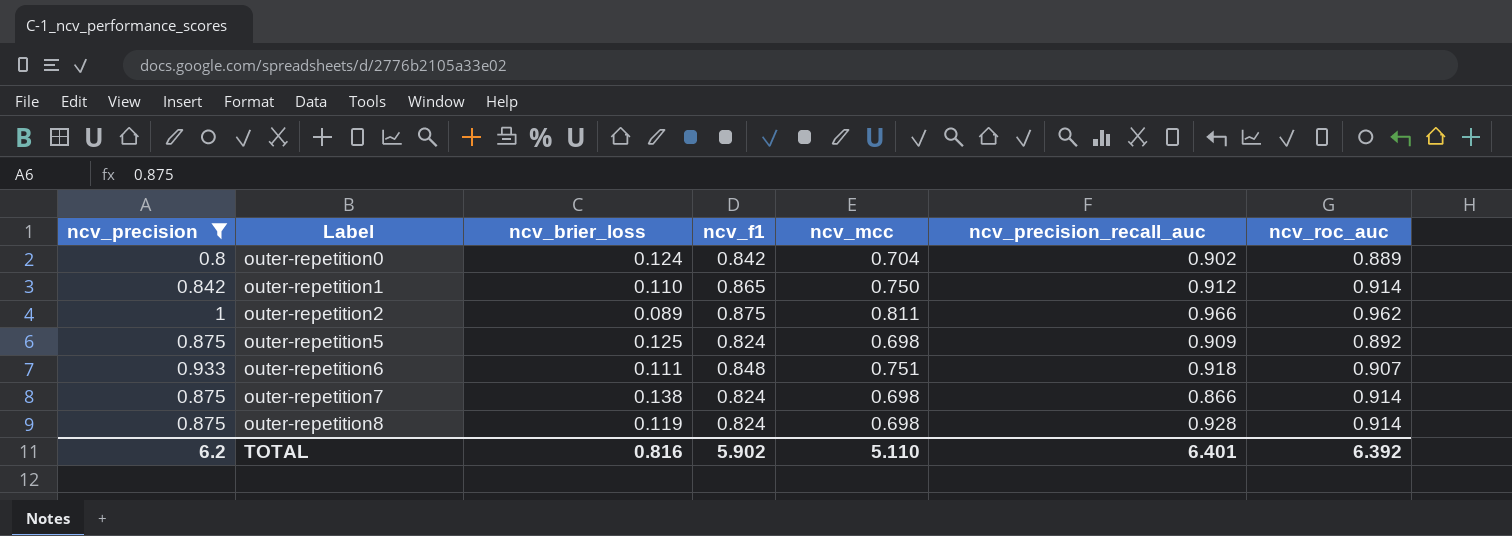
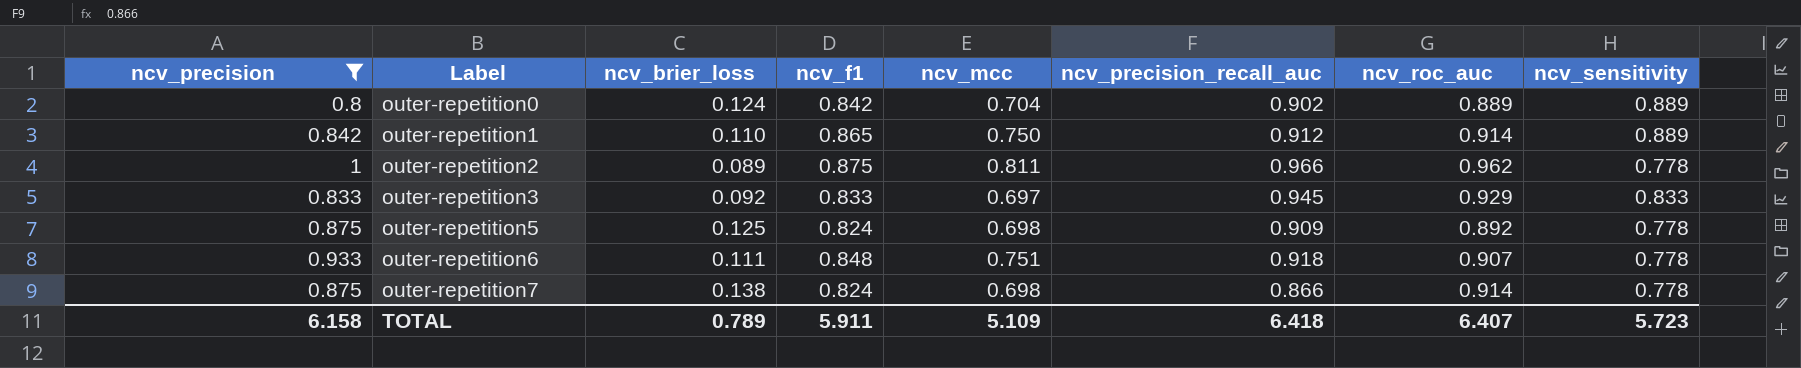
column ncv_sensitivity | position: none -> 8
row outer-repetition8: 0.875 | 0.119 | 0.824 | 0.698 | 0.928 | 0.914 -> none
row outer-repetition3: none -> 0.833 | 0.092 | 0.833 | 0.697 | 0.945 | 0.929 | 0.833
TOTAL | ncv_precision: 6.2 -> 6.158
TOTAL | ncv_brier_loss: 0.816 -> 0.789
TOTAL | ncv_f1: 5.902 -> 5.911
TOTAL | ncv_mcc: 5.110 -> 5.109
TOTAL | ncv_precision_recall_auc: 6.401 -> 6.418
TOTAL | ncv_roc_auc: 6.392 -> 6.407

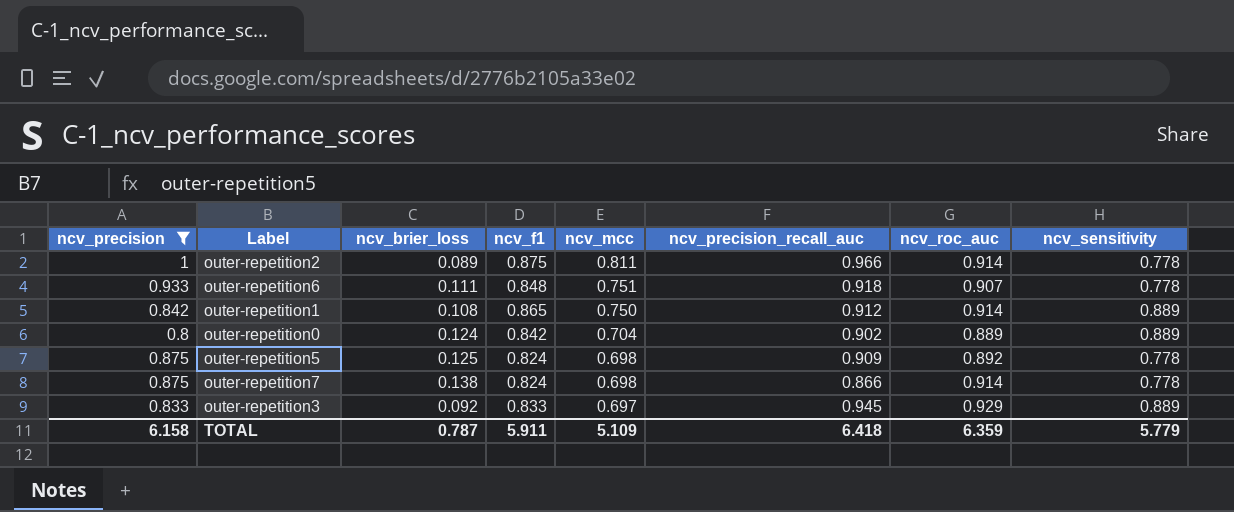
row order: Label ascending -> ncv_mcc descending
outer-repetition2 | ncv_roc_auc: 0.962 -> 0.914
outer-repetition1 | ncv_brier_loss: 0.110 -> 0.108
outer-repetition3 | ncv_sensitivity: 0.833 -> 0.889
TOTAL | ncv_brier_loss: 0.789 -> 0.787
TOTAL | ncv_roc_auc: 6.407 -> 6.359
TOTAL | ncv_sensitivity: 5.723 -> 5.779

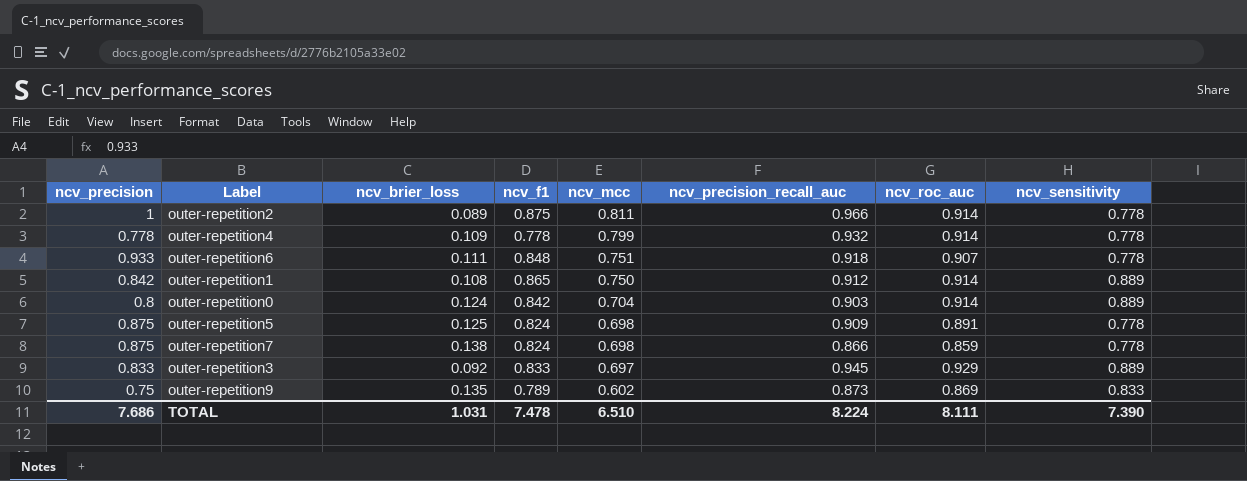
filter: ncv_precision >= 0.8 -> none
outer-repetition0 | ncv_precision_recall_auc: 0.902 -> 0.903
outer-repetition0 | ncv_roc_auc: 0.889 -> 0.914
outer-repetition5 | ncv_roc_auc: 0.892 -> 0.891
outer-repetition7 | ncv_roc_auc: 0.914 -> 0.859
TOTAL | ncv_precision: 6.158 -> 7.686
TOTAL | ncv_brier_loss: 0.787 -> 1.031
TOTAL | ncv_f1: 5.911 -> 7.478
TOTAL | ncv_mcc: 5.109 -> 6.510
TOTAL | ncv_precision_recall_auc: 6.418 -> 8.224
TOTAL | ncv_roc_auc: 6.359 -> 8.111
TOTAL | ncv_sensitivity: 5.779 -> 7.390

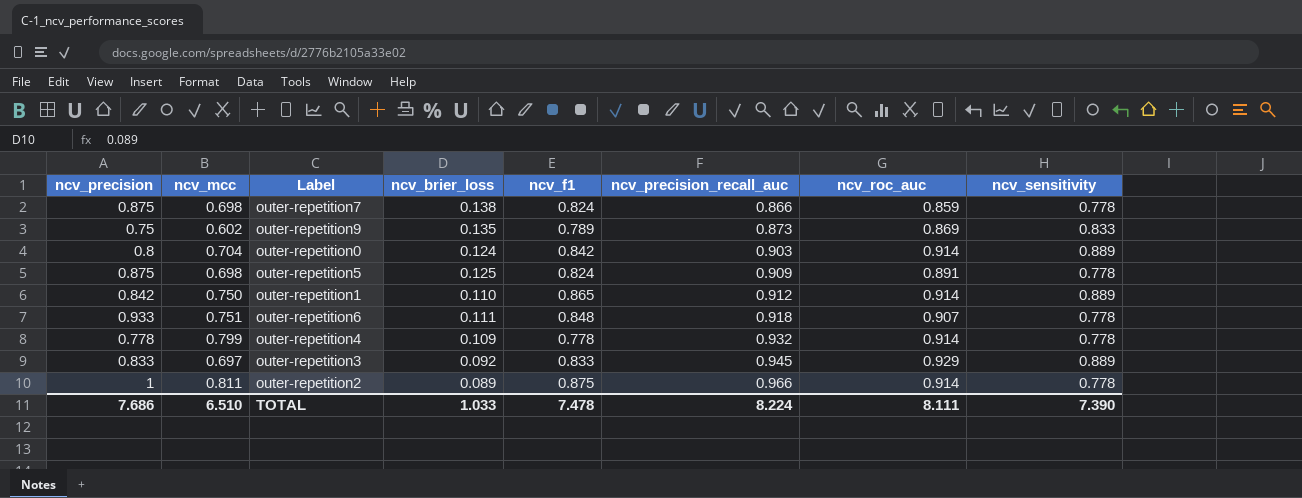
row order: ncv_mcc descending -> ncv_precision_recall_auc ascending
column ncv_mcc | position: 5 -> 2
outer-repetition1 | ncv_brier_loss: 0.108 -> 0.110
TOTAL | ncv_brier_loss: 1.031 -> 1.033

